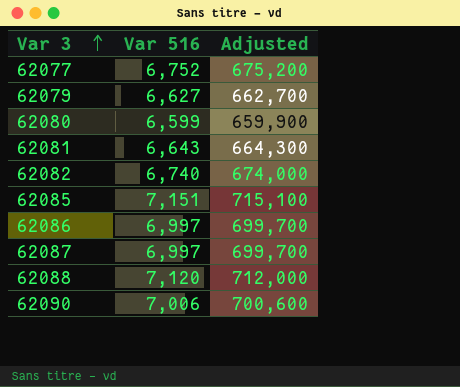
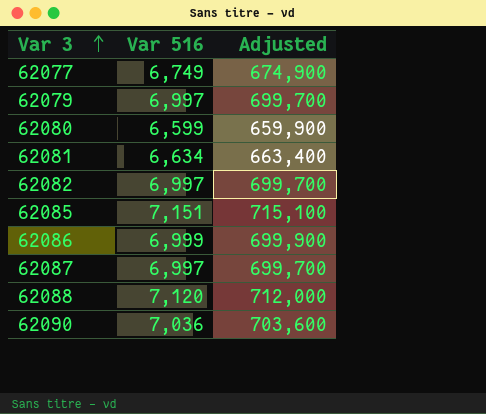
62077 | Var 516: 6,752 -> 6,749
62077 | Adjusted: 675,200 -> 674,900
62079 | Var 516: 6,627 -> 6,997
62079 | Adjusted: 662,700 -> 699,700
62081 | Var 516: 6,643 -> 6,634
62081 | Adjusted: 664,300 -> 663,400
62082 | Var 516: 6,740 -> 6,997
62082 | Adjusted: 674,000 -> 699,700
62086 | Var 516: 6,997 -> 6,999
62086 | Adjusted: 699,700 -> 699,900
62090 | Var 516: 7,006 -> 7,036
62090 | Adjusted: 700,600 -> 703,600

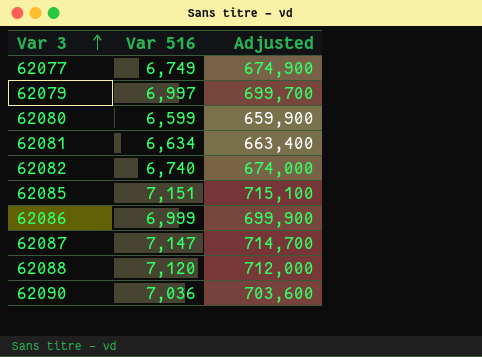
62082 | Var 516: 6,997 -> 6,740
62082 | Adjusted: 699,700 -> 674,000
62087 | Var 516: 6,997 -> 7,147
62087 | Adjusted: 699,700 -> 714,700

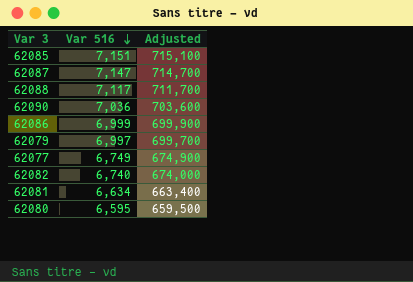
row order: Var 3 ascending -> Var 516 descending
62088 | Var 516: 7,120 -> 7,117
62088 | Adjusted: 712,000 -> 711,700
62080 | Var 516: 6,599 -> 6,595
62080 | Adjusted: 659,900 -> 659,500

